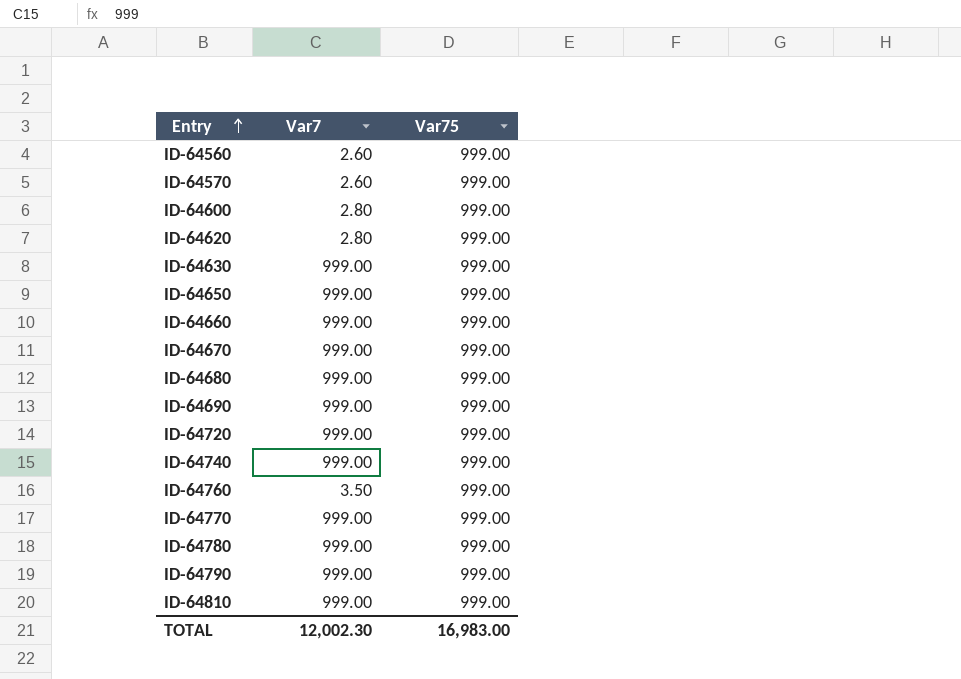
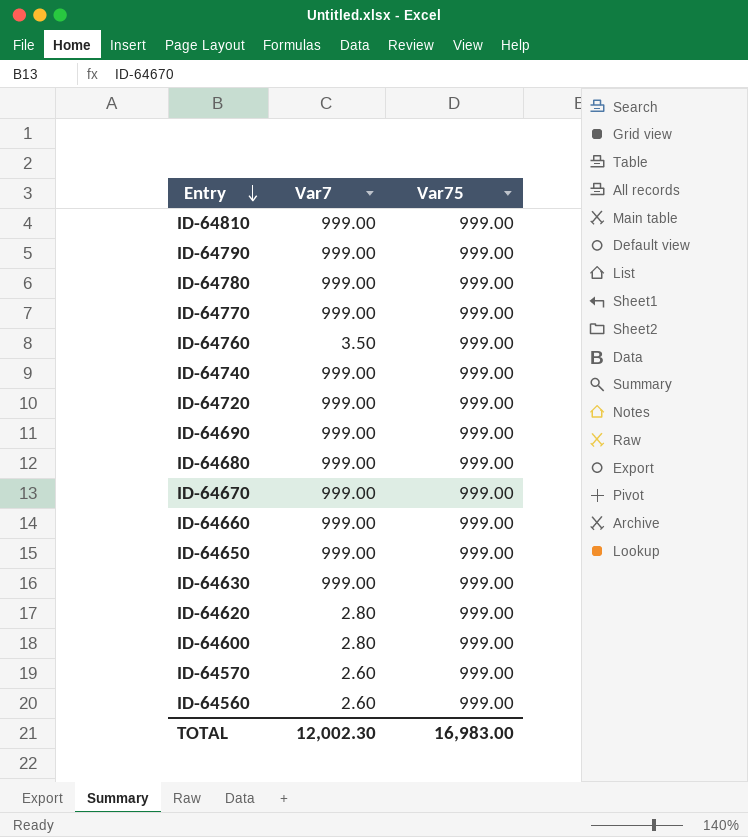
row order: Entry ascending -> Entry descending

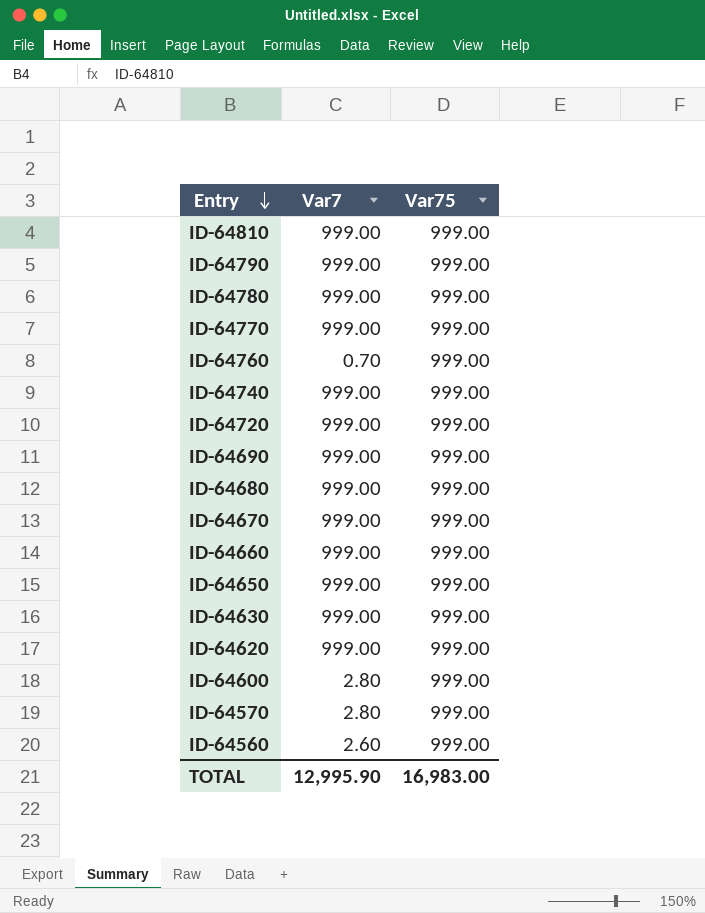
ID-64760 | Var7: 3.50 -> 0.70
ID-64620 | Var7: 2.80 -> 999.00
ID-64570 | Var7: 2.60 -> 2.80
TOTAL | Var7: 12,002.30 -> 12,995.90

